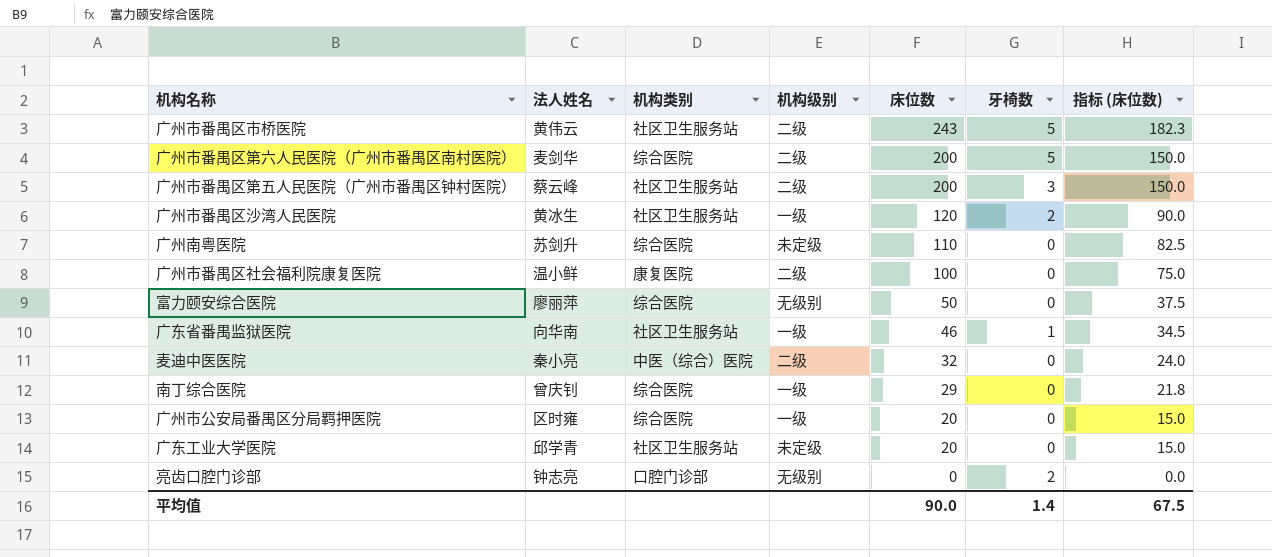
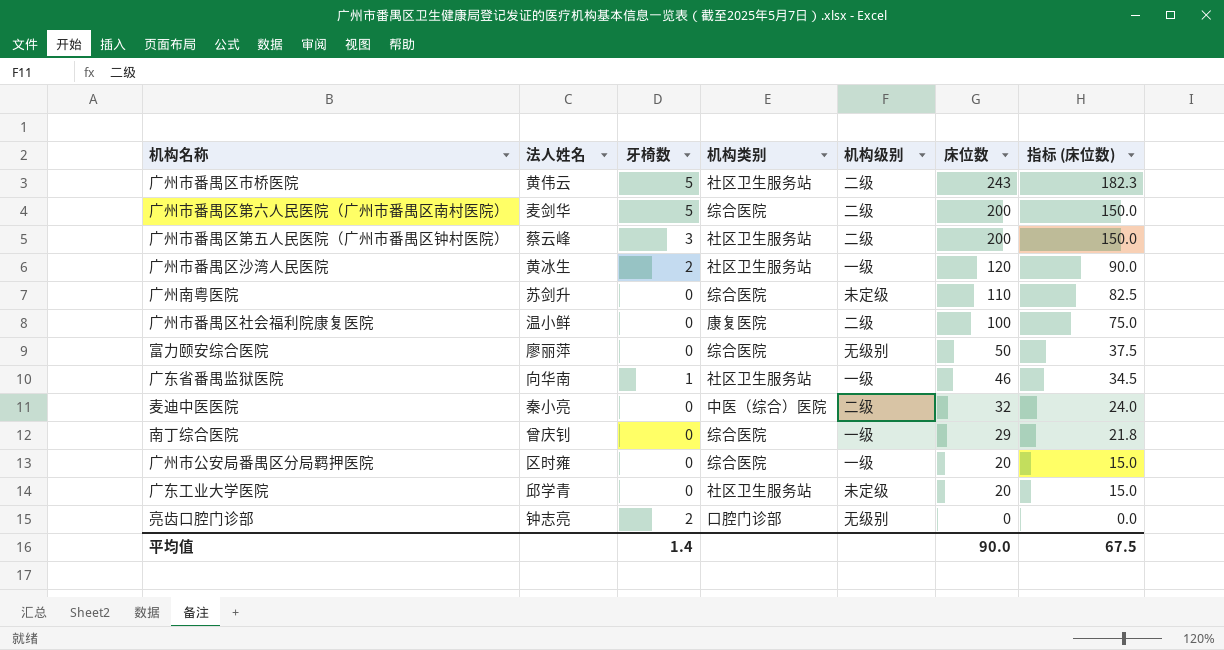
column 牙椅数 | position: 6 -> 3

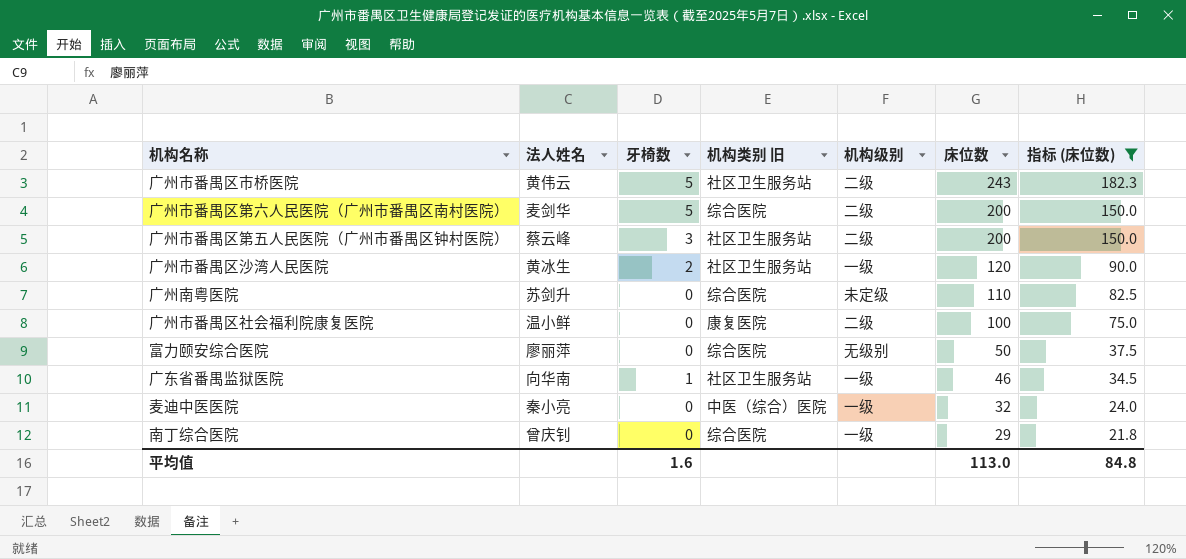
filter: none -> 指标 (床位数) >= 21.8
column name: 机构类别 -> 机构类别 旧
麦迪中医医院 | 机构级别: 二级 -> 一级
平均值 | 牙椅数: 1.4 -> 1.6
平均值 | 床位数: 90.0 -> 113.0
平均值 | 指标 (床位数): 67.5 -> 84.8

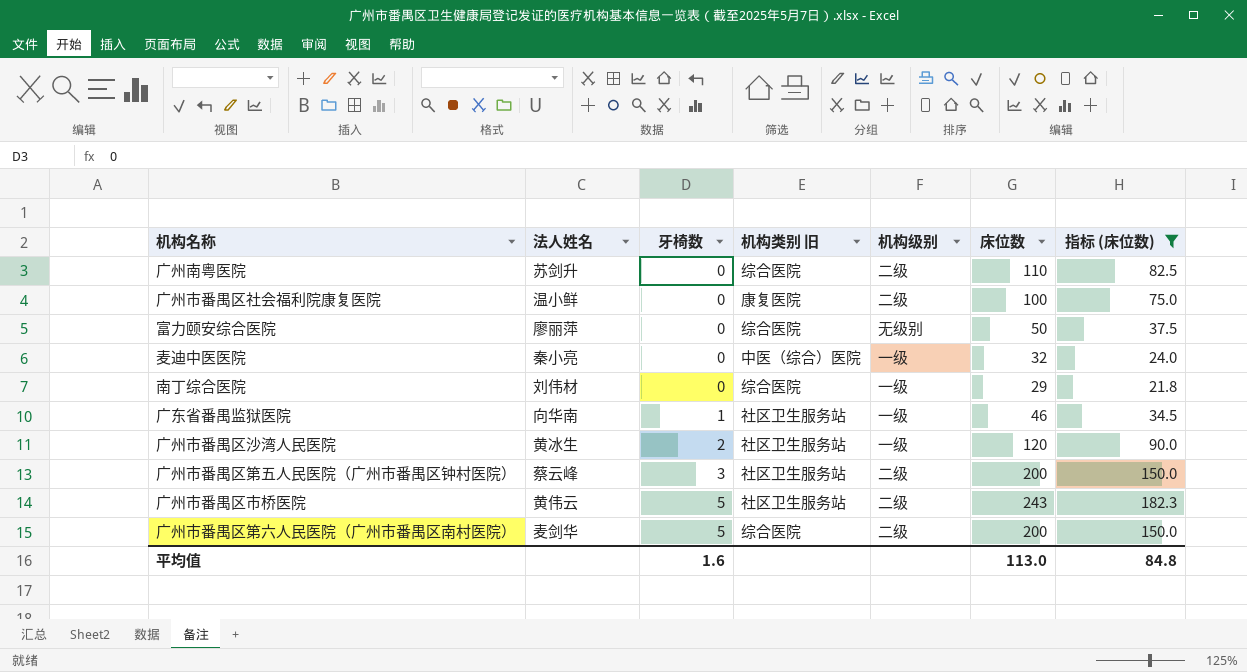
row order: 床位数 descending -> 牙椅数 ascending
广州南粤医院 | 机构级别: 未定级 -> 二级
南丁综合医院 | 法人姓名: 曾庆钊 -> 刘伟材

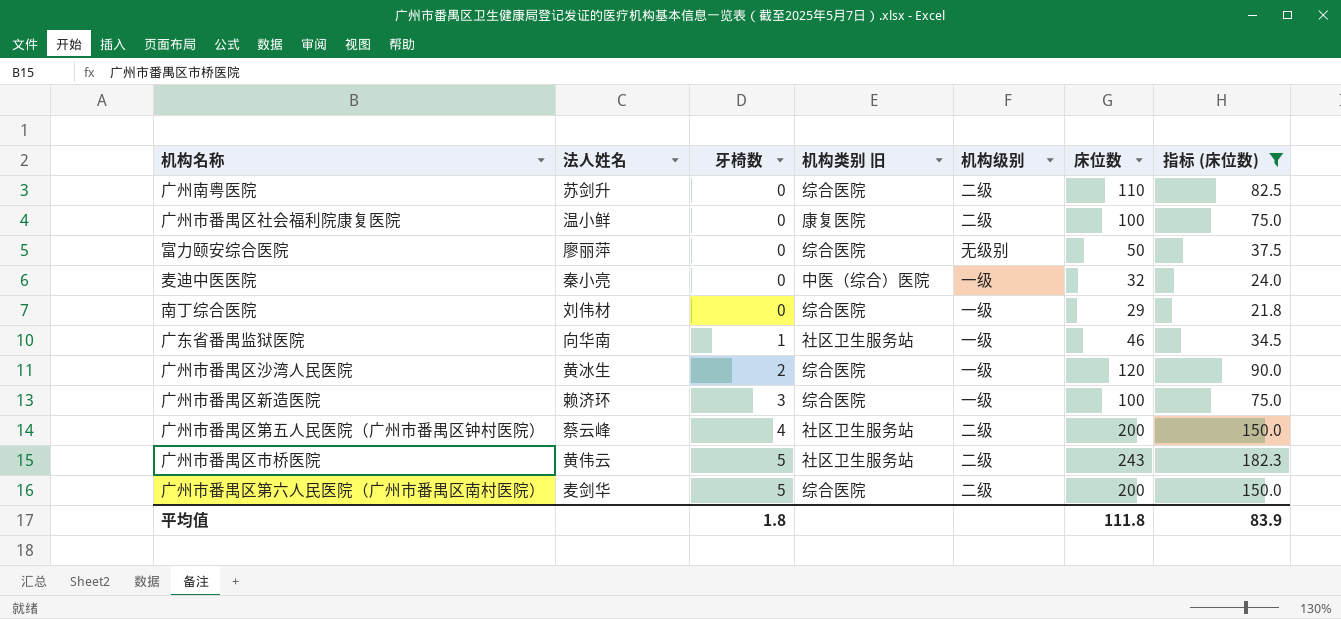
广州市番禺区沙湾人民医院 | 机构类别 旧: 社区卫生服务站 -> 综合医院
row 广州市番禺区新造医院: none -> 赖济环 | 3 | 综合医院 | 一级 | 100 | 75.0
广州市番禺区第五人民医院（广州市番禺区钟村医院） | 牙椅数: 3 -> 4
平均值 | 牙椅数: 1.6 -> 1.8
平均值 | 床位数: 113.0 -> 111.8
平均值 | 指标 (床位数): 84.8 -> 83.9

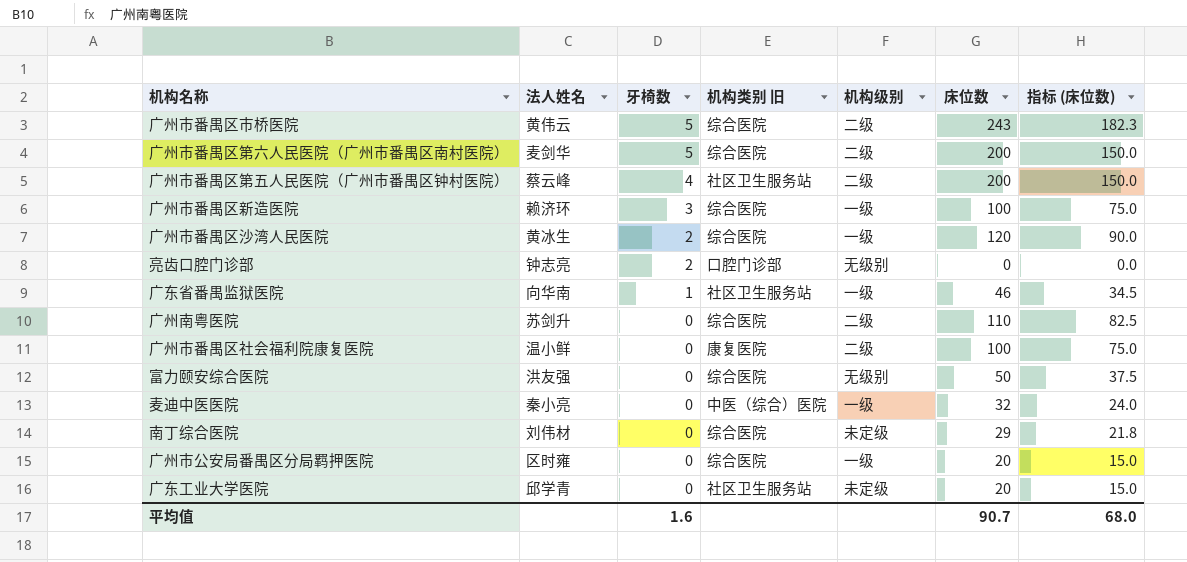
filter: 指标 (床位数) >= 21.8 -> none
row order: 牙椅数 ascending -> 牙椅数 descending
广州市番禺区市桥医院 | 机构类别 旧: 社区卫生服务站 -> 综合医院
富力颐安综合医院 | 法人姓名: 廖丽萍 -> 洪友强
南丁综合医院 | 机构级别: 一级 -> 未定级
平均值 | 牙椅数: 1.8 -> 1.6
平均值 | 床位数: 111.8 -> 90.7
平均值 | 指标 (床位数): 83.9 -> 68.0

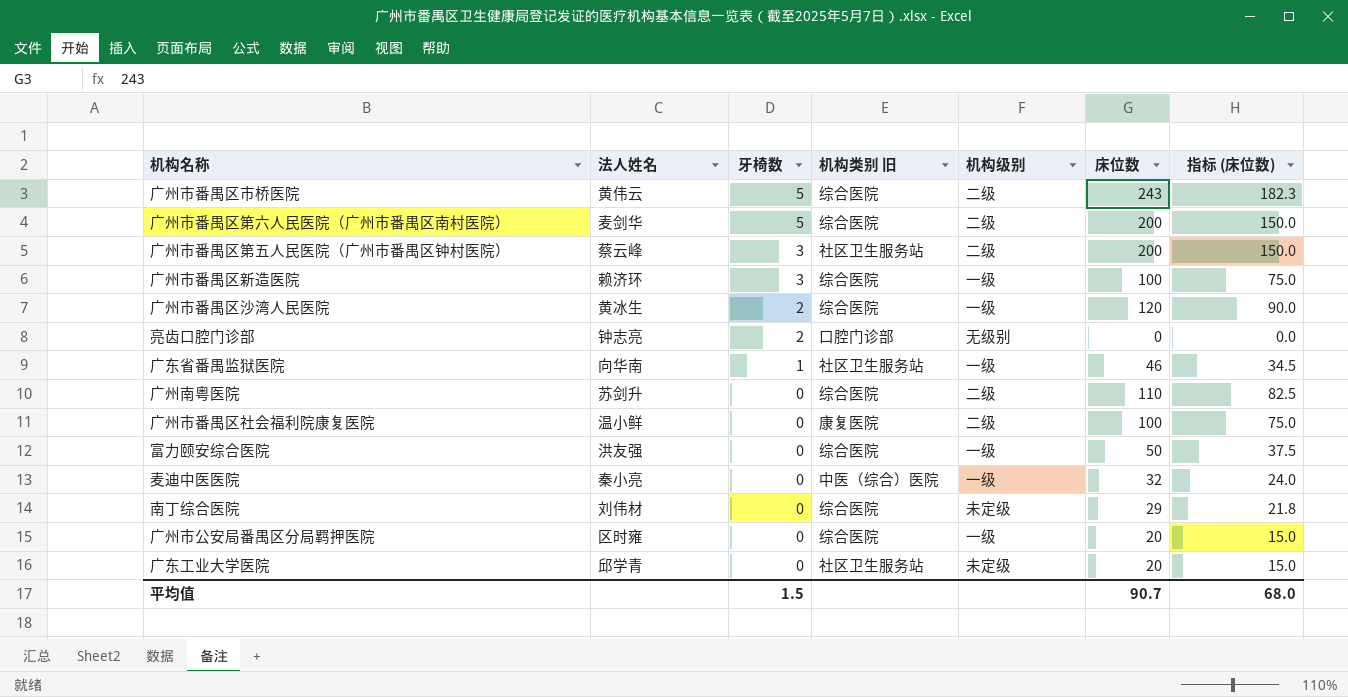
广州市番禺区第五人民医院（广州市番禺区钟村医院） | 牙椅数: 4 -> 3
富力颐安综合医院 | 机构级别: 无级别 -> 一级
平均值 | 牙椅数: 1.6 -> 1.5

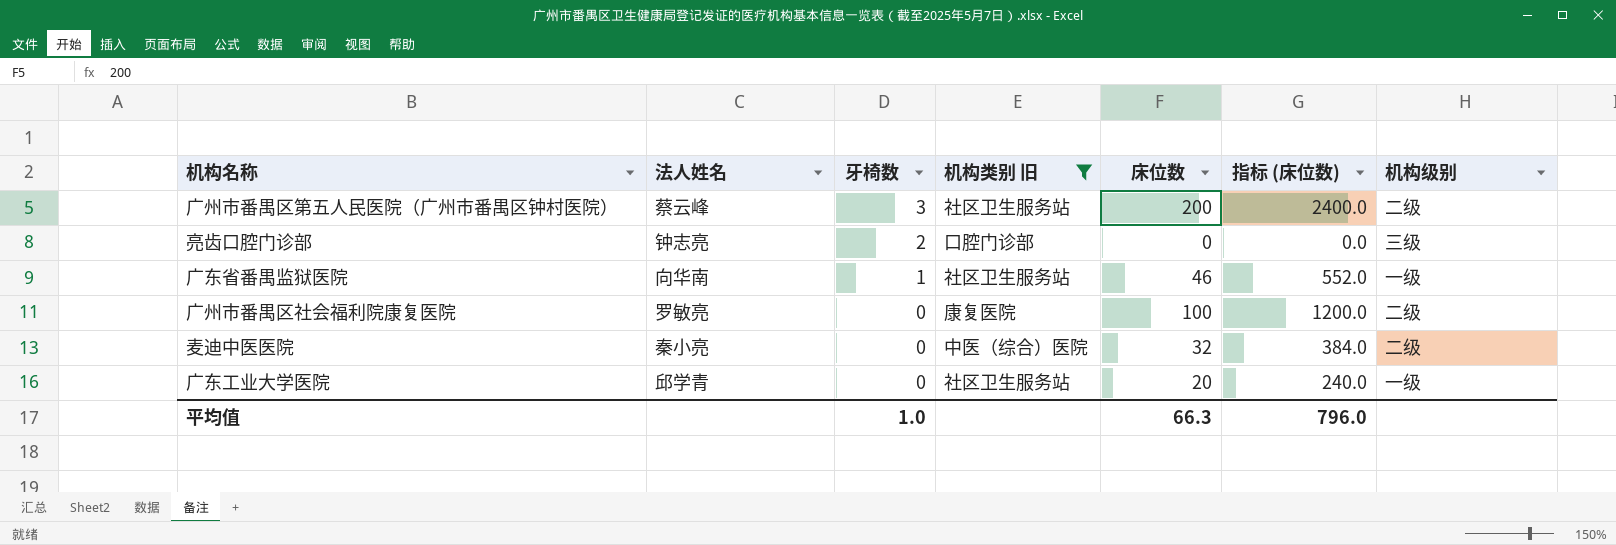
filter: none -> 机构类别 旧 != 综合医院
column 指标 (床位数) | formula: [床位数] * 0.75 -> [床位数] * 12
column 机构级别 | position: 5 -> 7
亮齿口腔门诊部 | 机构级别: 无级别 -> 三级
广州市番禺区社会福利院康复医院 | 法人姓名: 温小鲜 -> 罗敏亮
麦迪中医医院 | 机构级别: 一级 -> 二级
广东工业大学医院 | 机构级别: 未定级 -> 一级
平均值 | 牙椅数: 1.5 -> 1.0
平均值 | 床位数: 90.7 -> 66.3
平均值 | 指标 (床位数): 68.0 -> 796.0

